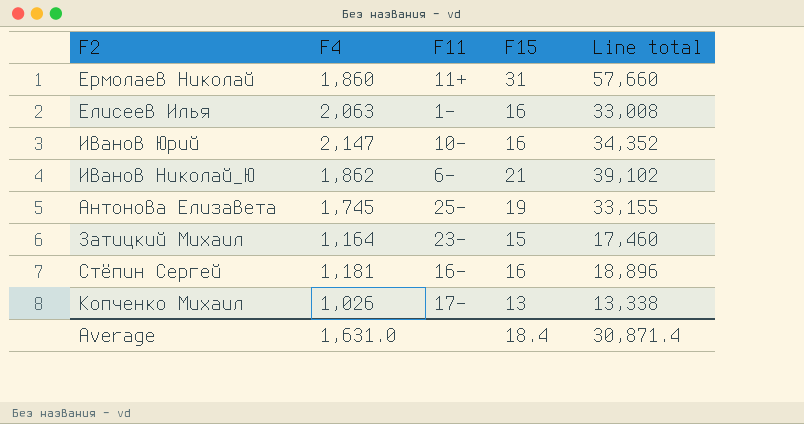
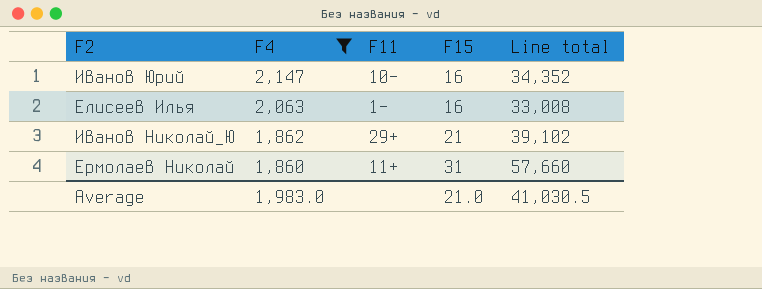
filter: none -> F4 >= 1,860
row order: none -> F4 descending
Иванов Николай_Ю | F11: 6- -> 29+
Average | F4: 1,631.0 -> 1,983.0
Average | F15: 18.4 -> 21.0
Average | Line total: 30,871.4 -> 41,030.5

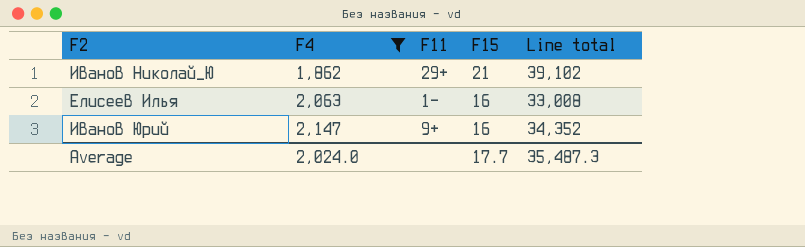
row order: F4 descending -> F4 ascending
row Ермолаев Николай: 1,860 | 11+ | 31 | 57,660 -> none
Иванов Юрий | F11: 10- -> 9+
Average | F4: 1,983.0 -> 2,024.0
Average | F15: 21.0 -> 17.7
Average | Line total: 41,030.5 -> 35,487.3

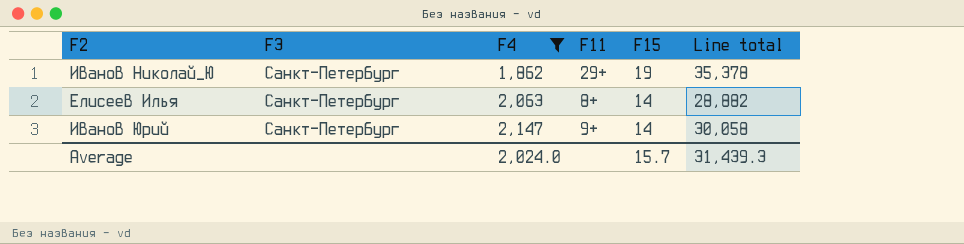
column F3 | position: none -> 2
Иванов Николай_Ю | F15: 21 -> 19
Иванов Николай_Ю | Line total: 39,102 -> 35,378
Елисеев Илья | F11: 1- -> 8+
Елисеев Илья | F15: 16 -> 14
Елисеев Илья | Line total: 33,008 -> 28,882
Иванов Юрий | F15: 16 -> 14
Иванов Юрий | Line total: 34,352 -> 30,058
Average | F15: 17.7 -> 15.7
Average | Line total: 35,487.3 -> 31,439.3

